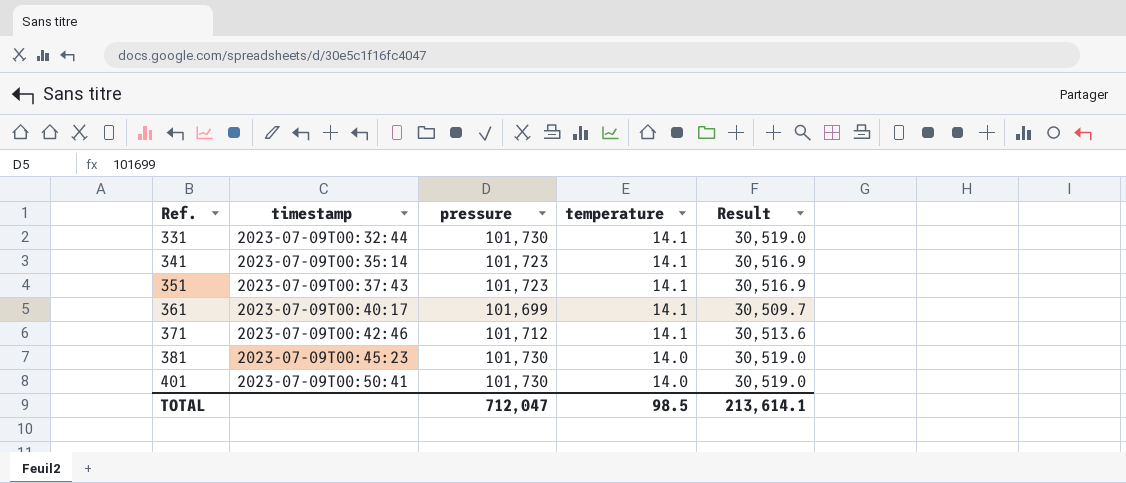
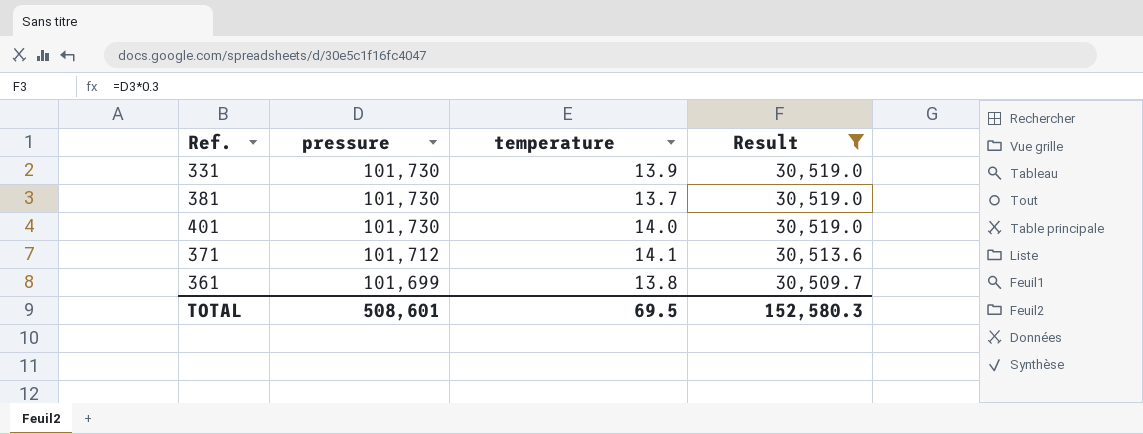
filter: none -> Result != 30,516.9
row order: Ref. ascending -> pressure descending
column timestamp | position: 2 -> none
331 | temperature: 14.1 -> 13.9
381 | temperature: 14.0 -> 13.7
361 | temperature: 14.1 -> 13.8
TOTAL | pressure: 712,047 -> 508,601
TOTAL | temperature: 98.5 -> 69.5
TOTAL | Result: 213,614.1 -> 152,580.3

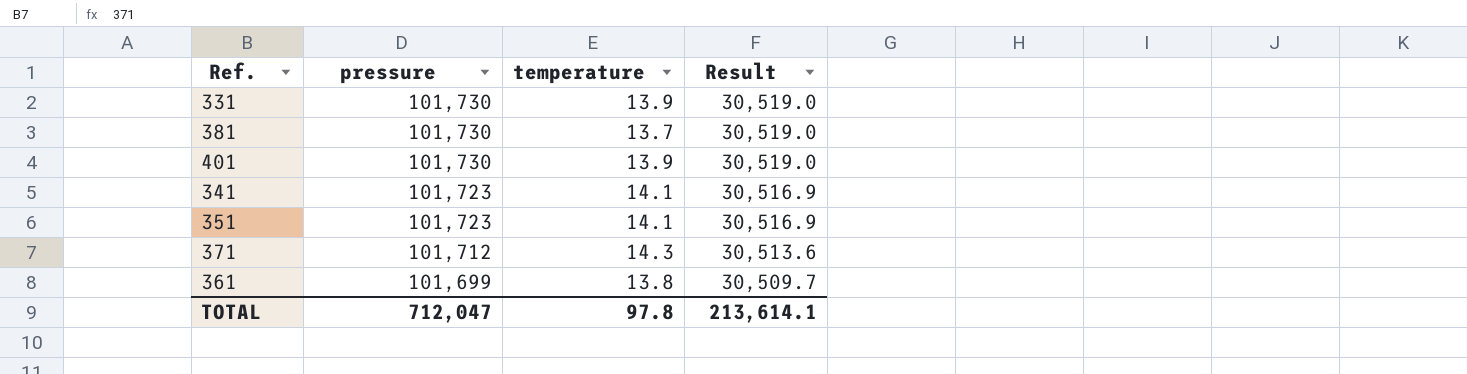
filter: Result != 30,516.9 -> none
401 | temperature: 14.0 -> 13.9
371 | temperature: 14.1 -> 14.3
TOTAL | pressure: 508,601 -> 712,047
TOTAL | temperature: 69.5 -> 97.8
TOTAL | Result: 152,580.3 -> 213,614.1

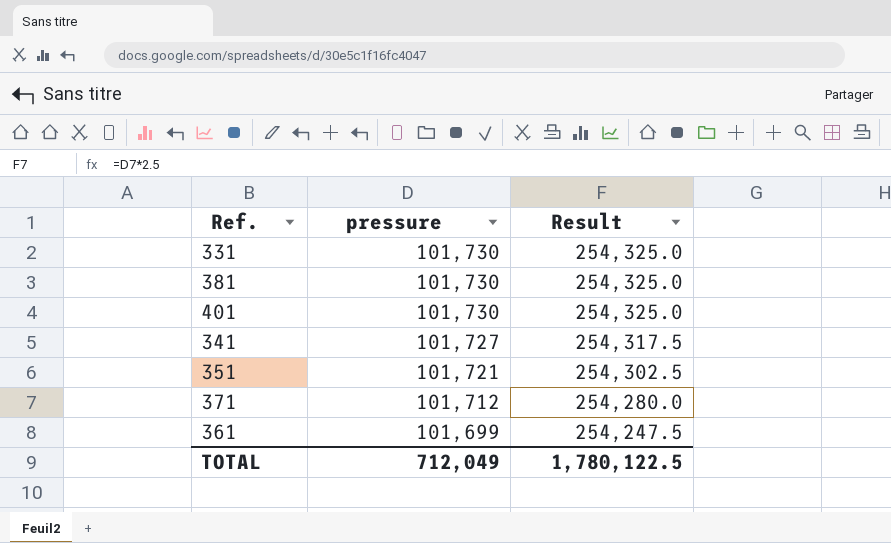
column temperature | position: 3 -> none
column Result | formula: [pressure] * 0.3 -> [pressure] * 2.5
341 | pressure: 101,723 -> 101,727
351 | pressure: 101,723 -> 101,721
TOTAL | pressure: 712,047 -> 712,049
TOTAL | Result: 213,614.1 -> 1,780,122.5

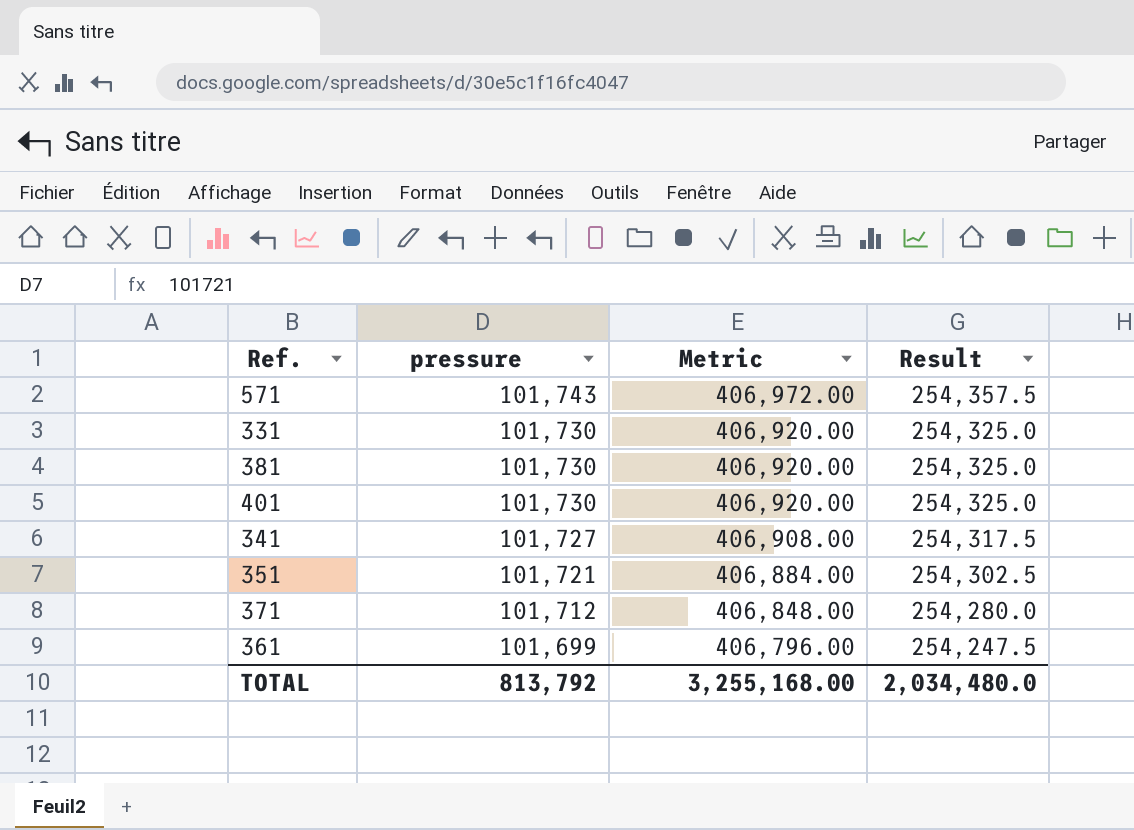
column Metric | formula: none -> [pressure] * 4
row 571: none -> 101,743 | 406,972.00 | 254,357.5
TOTAL | pressure: 712,049 -> 813,792
TOTAL | Result: 1,780,122.5 -> 2,034,480.0

